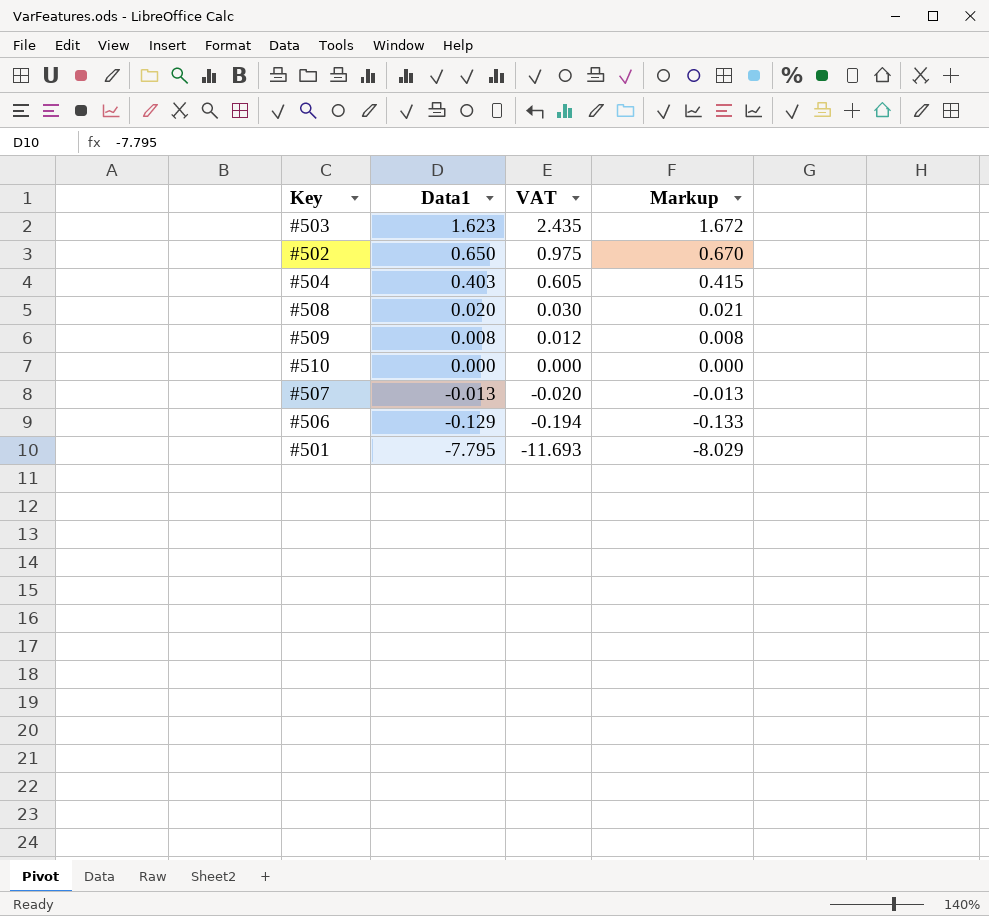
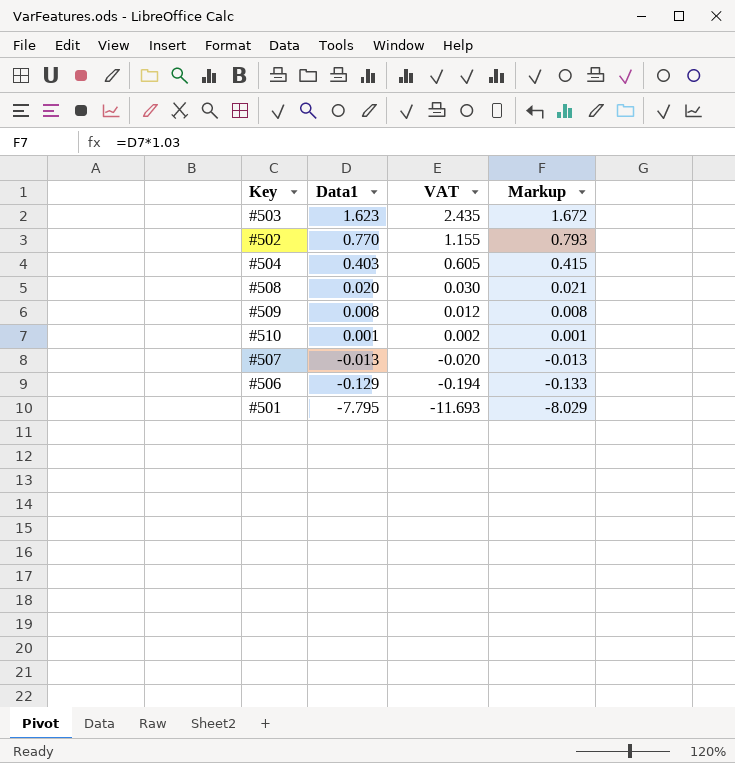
#502 | Data1: 0.650 -> 0.770
#502 | VAT: 0.975 -> 1.155
#502 | Markup: 0.670 -> 0.793
#510 | Data1: 0.000 -> 0.001
#510 | VAT: 0.000 -> 0.002
#510 | Markup: 0.000 -> 0.001

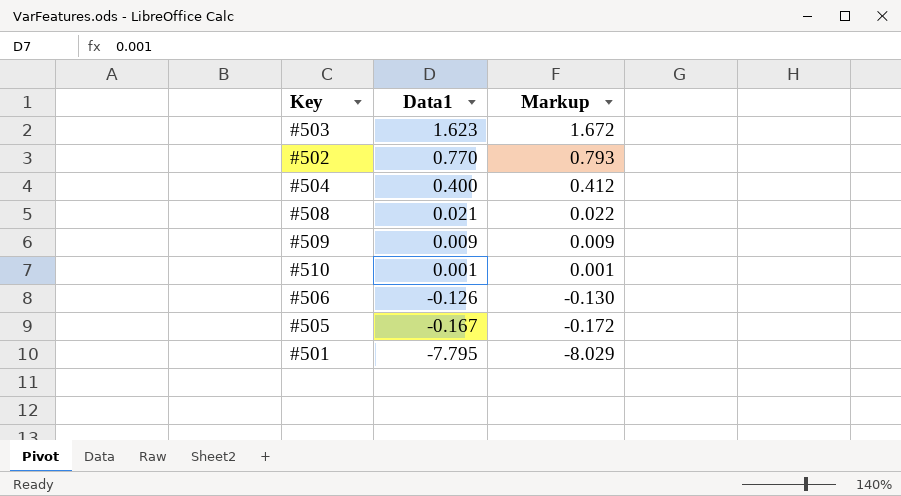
column VAT | formula: [Data1] * 1.5 -> none
row #507: -0.013 | -0.020 | -0.013 -> none
#504 | Data1: 0.403 -> 0.400
#504 | Markup: 0.415 -> 0.412
#508 | Data1: 0.020 -> 0.021
#508 | Markup: 0.021 -> 0.022
#509 | Data1: 0.008 -> 0.009
#509 | Markup: 0.008 -> 0.009
#506 | Data1: -0.129 -> -0.126
#506 | Markup: -0.133 -> -0.130
row #505: none -> -0.167 | -0.172

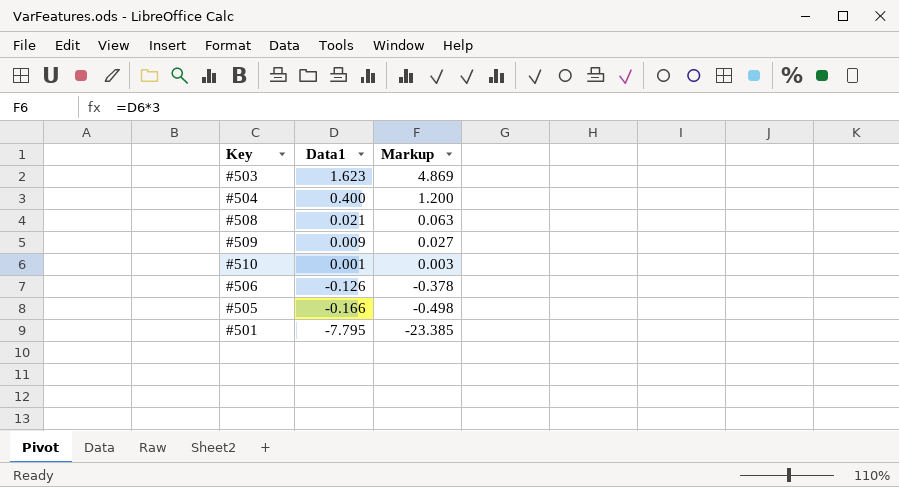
column Markup | formula: [Data1] * 1.03 -> [Data1] * 3
row #502: 0.770 | 0.793 -> none
#505 | Data1: -0.167 -> -0.166

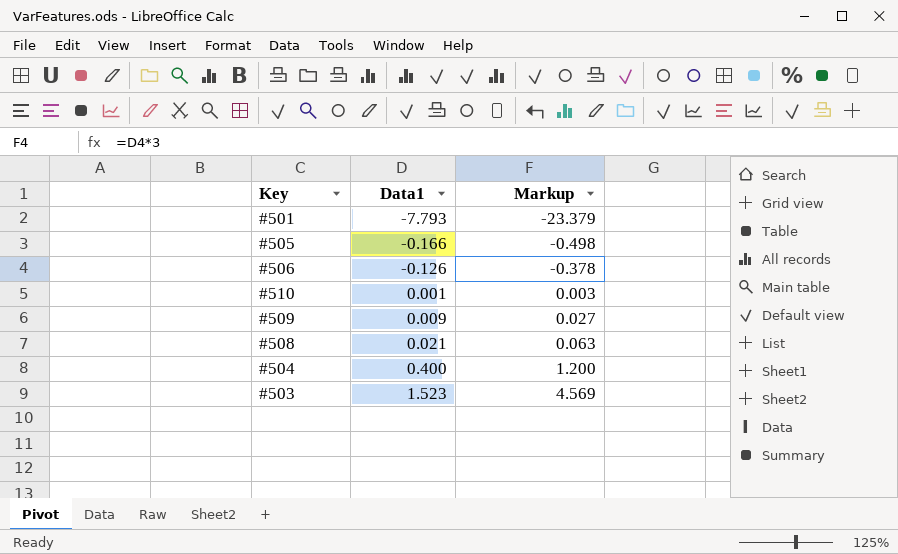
row order: Data1 descending -> Data1 ascending
#501 | Data1: -7.795 -> -7.793
#501 | Markup: -23.385 -> -23.379
#503 | Data1: 1.623 -> 1.523
#503 | Markup: 4.869 -> 4.569

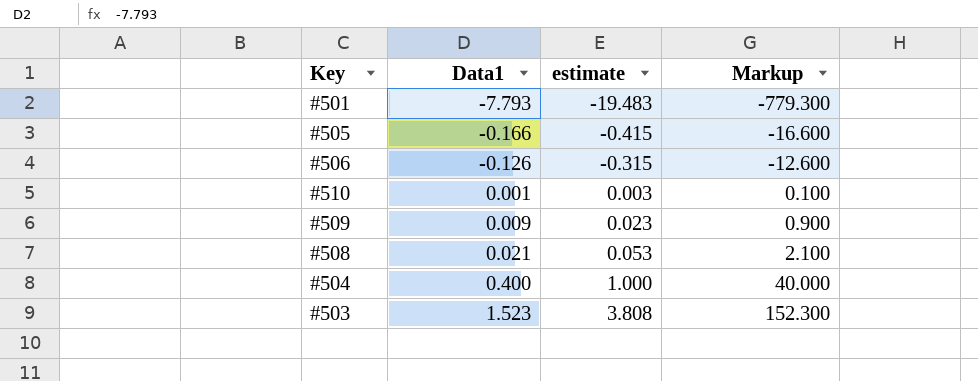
column estimate | formula: none -> [Data1] * 2.5
column Markup | formula: [Data1] * 3 -> [Data1] * 100

